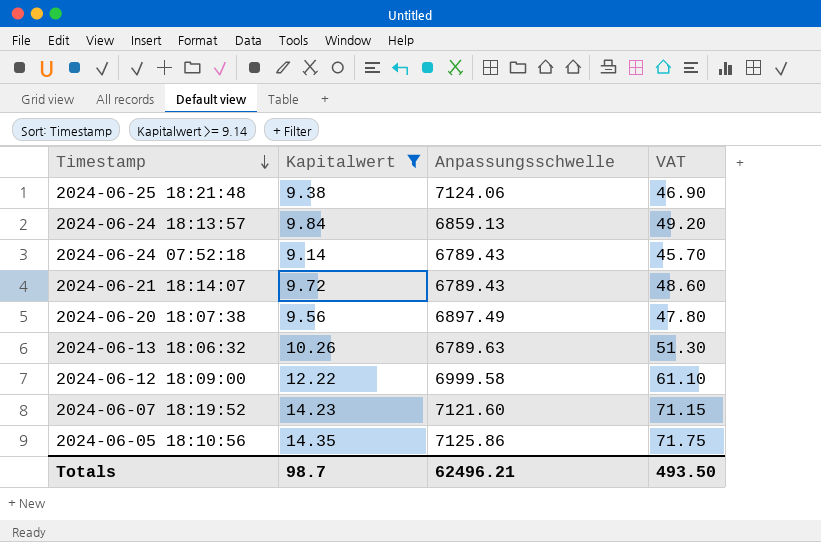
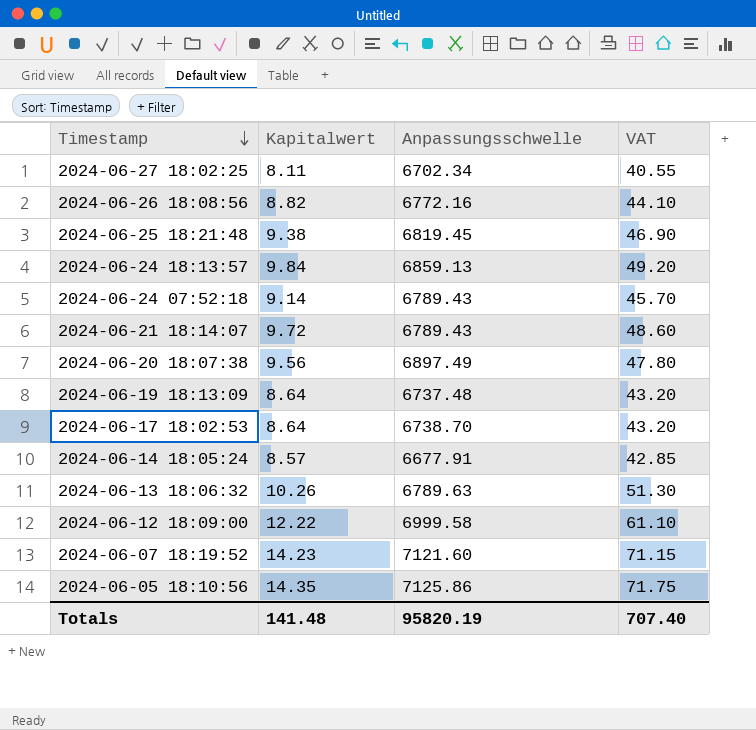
filter: Kapitalwert >= 9.14 -> none
2024-06-25 18:21:48 | Anpassungsschwelle: 7124.06 -> 6819.45
Totals | Kapitalwert: 98.7 -> 141.48
Totals | Anpassungsschwelle: 62496.21 -> 95820.19
Totals | VAT: 493.50 -> 707.40

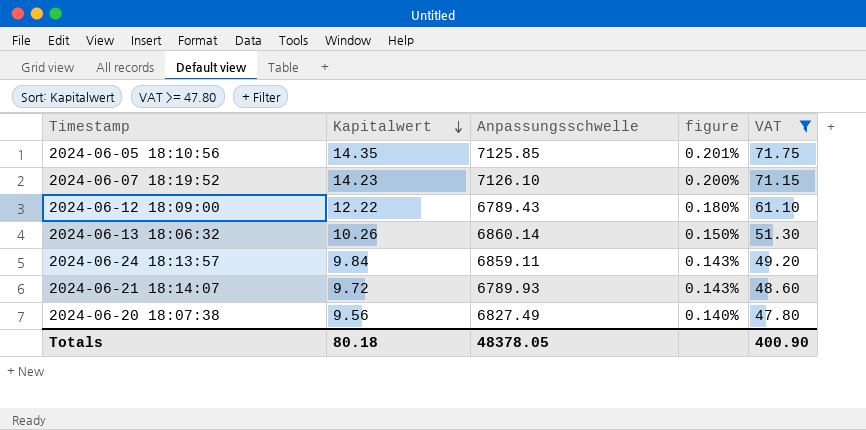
filter: none -> VAT >= 47.80
row order: Timestamp descending -> Kapitalwert descending
column figure | formula: none -> [Kapitalwert] / [Anpassungsschwelle]
2024-06-05 18:10:56 | Anpassungsschwelle: 7125.86 -> 7125.85
2024-06-07 18:19:52 | Anpassungsschwelle: 7121.60 -> 7126.10
2024-06-12 18:09:00 | Anpassungsschwelle: 6999.58 -> 6789.43
2024-06-13 18:06:32 | Anpassungsschwelle: 6789.63 -> 6860.14
2024-06-24 18:13:57 | Anpassungsschwelle: 6859.13 -> 6859.11
2024-06-21 18:14:07 | Anpassungsschwelle: 6789.43 -> 6789.93
2024-06-20 18:07:38 | Anpassungsschwelle: 6897.49 -> 6827.49
Totals | Kapitalwert: 141.48 -> 80.18
Totals | Anpassungsschwelle: 95820.19 -> 48378.05
Totals | VAT: 707.40 -> 400.90

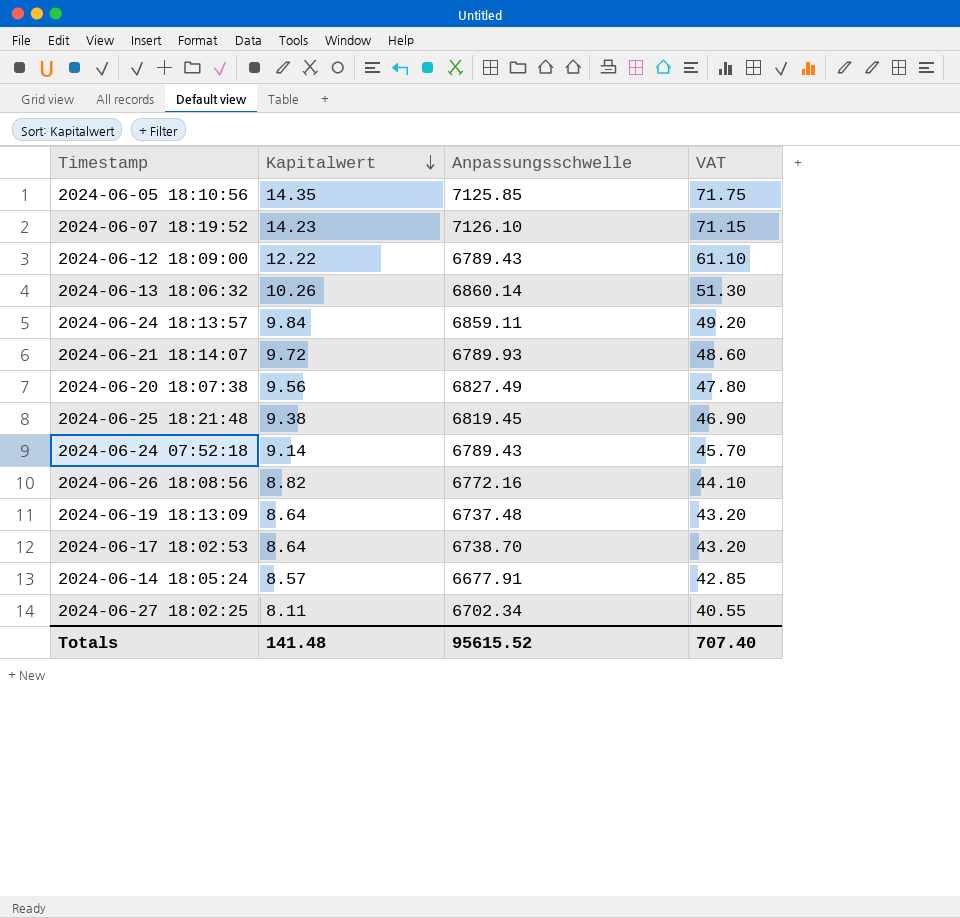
filter: VAT >= 47.80 -> none
column figure | formula: [Kapitalwert] / [Anpassungsschwelle] -> none
Totals | Kapitalwert: 80.18 -> 141.48
Totals | Anpassungsschwelle: 48378.05 -> 95615.52
Totals | VAT: 400.90 -> 707.40

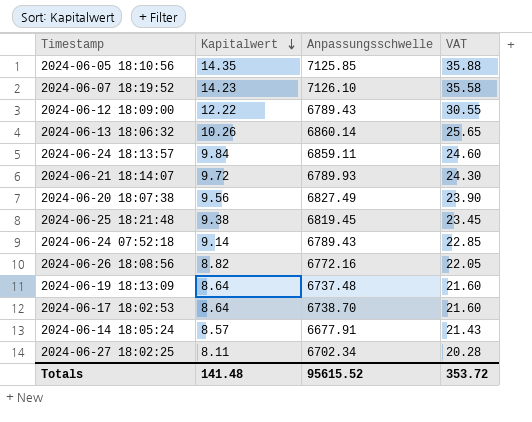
column VAT | formula: [Kapitalwert] * 5 -> [Kapitalwert] * 2.5
Totals | VAT: 707.40 -> 353.72

